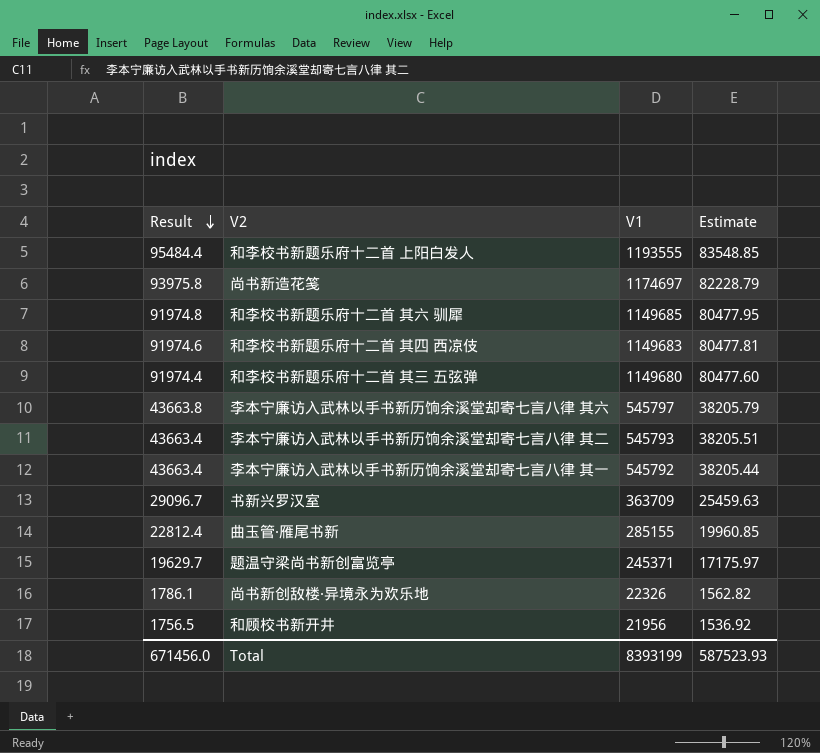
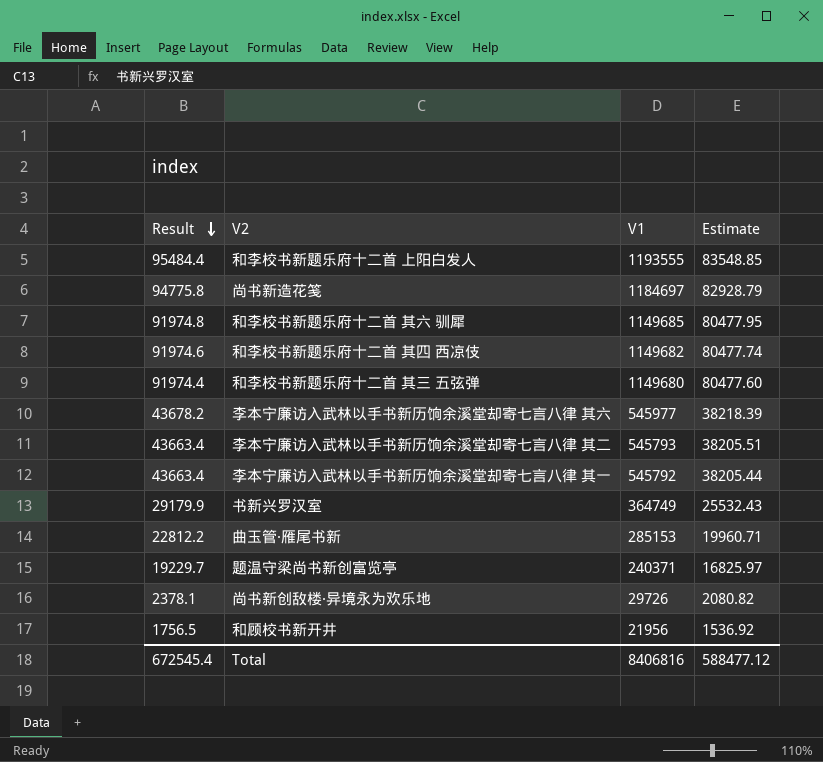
尚书新造花笺 | Result: 93975.8 -> 94775.8
尚书新造花笺 | V1: 1174697 -> 1184697
尚书新造花笺 | Estimate: 82228.79 -> 82928.79
和李校书新题乐府十二首 其四 西凉伎 | V1: 1149683 -> 1149682
和李校书新题乐府十二首 其四 西凉伎 | Estimate: 80477.81 -> 80477.74
李本宁廉访入武林以手书新历饷余溪堂却寄七言八律 其六 | Result: 43663.8 -> 43678.2
李本宁廉访入武林以手书新历饷余溪堂却寄七言八律 其六 | V1: 545797 -> 545977
李本宁廉访入武林以手书新历饷余溪堂却寄七言八律 其六 | Estimate: 38205.79 -> 38218.39
书新兴罗汉室 | Result: 29096.7 -> 29179.9
书新兴罗汉室 | V1: 363709 -> 364749
书新兴罗汉室 | Estimate: 25459.63 -> 25532.43
曲玉管·雁尾书新 | Result: 22812.4 -> 22812.2
曲玉管·雁尾书新 | V1: 285155 -> 285153
曲玉管·雁尾书新 | Estimate: 19960.85 -> 19960.71
题温守梁尚书新创富览亭 | Result: 19629.7 -> 19229.7
题温守梁尚书新创富览亭 | V1: 245371 -> 240371
题温守梁尚书新创富览亭 | Estimate: 17175.97 -> 16825.97
尚书新创敌楼·异境永为欢乐地 | Result: 1786.1 -> 2378.1
尚书新创敌楼·异境永为欢乐地 | V1: 22326 -> 29726
尚书新创敌楼·异境永为欢乐地 | Estimate: 1562.82 -> 2080.82
Total | Result: 671456.0 -> 672545.4
Total | V1: 8393199 -> 8406816
Total | Estimate: 587523.93 -> 588477.12

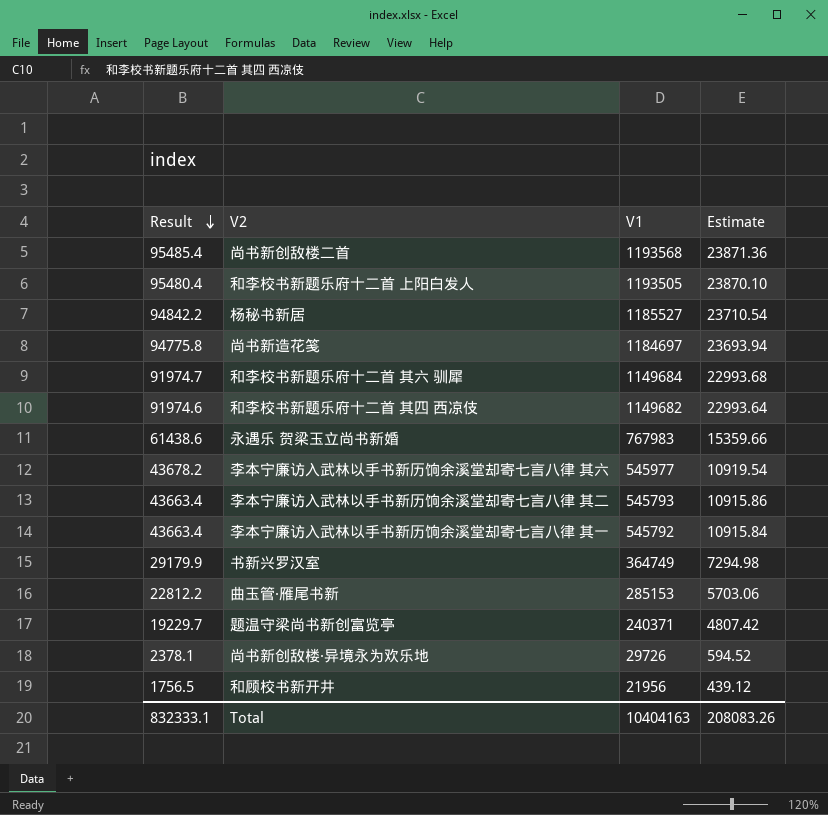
column Estimate | formula: [V1] * 0.07 -> [V1] * 0.02
row 和李校书新题乐府十二首 其三 五弦弹: 91974.4 | 1149680 | 80477.60 -> none
row 尚书新创敌楼二首: none -> 95485.4 | 1193568 | 23871.36
和李校书新题乐府十二首 上阳白发人 | Result: 95484.4 -> 95480.4
和李校书新题乐府十二首 上阳白发人 | V1: 1193555 -> 1193505
row 杨秘书新居: none -> 94842.2 | 1185527 | 23710.54
和李校书新题乐府十二首 其六 驯犀 | Result: 91974.8 -> 91974.7
和李校书新题乐府十二首 其六 驯犀 | V1: 1149685 -> 1149684
row 永遇乐 贺梁玉立尚书新婚: none -> 61438.6 | 767983 | 15359.66
Total | Result: 672545.4 -> 832333.1
Total | V1: 8406816 -> 10404163
Total | Estimate: 588477.12 -> 208083.26

